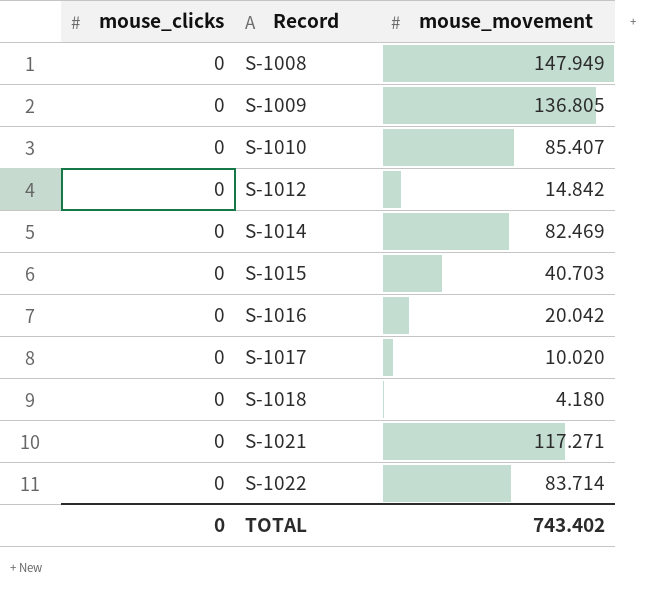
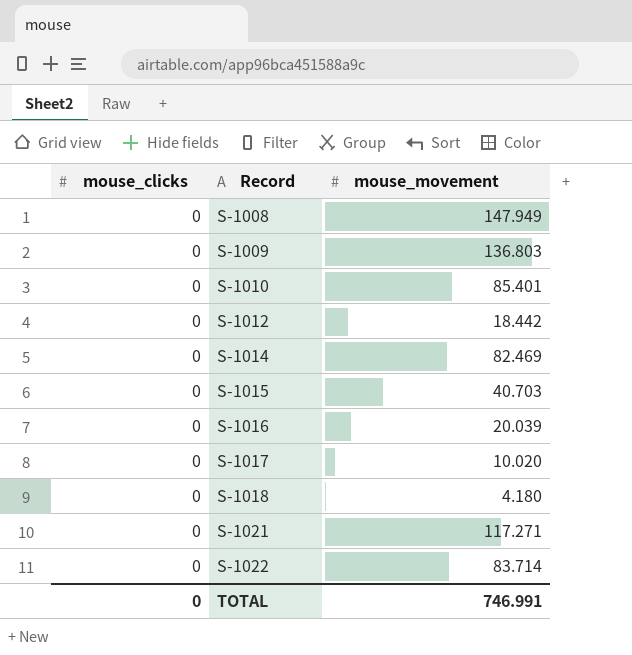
S-1009 | mouse_movement: 136.805 -> 136.803
S-1010 | mouse_movement: 85.407 -> 85.401
S-1012 | mouse_movement: 14.842 -> 18.442
S-1016 | mouse_movement: 20.042 -> 20.039
TOTAL | mouse_movement: 743.402 -> 746.991

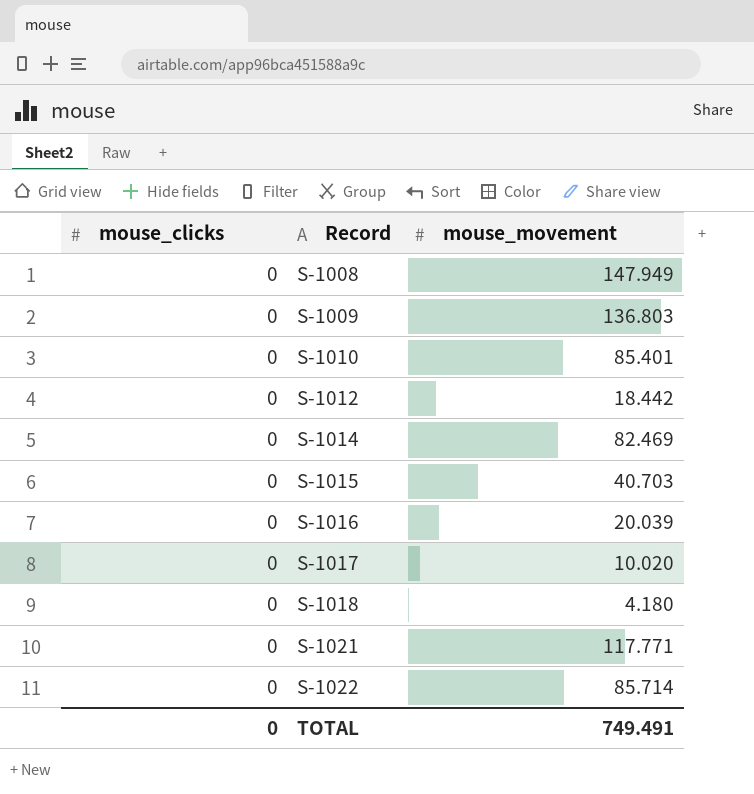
S-1021 | mouse_movement: 117.271 -> 117.771
S-1022 | mouse_movement: 83.714 -> 85.714
TOTAL | mouse_movement: 746.991 -> 749.491

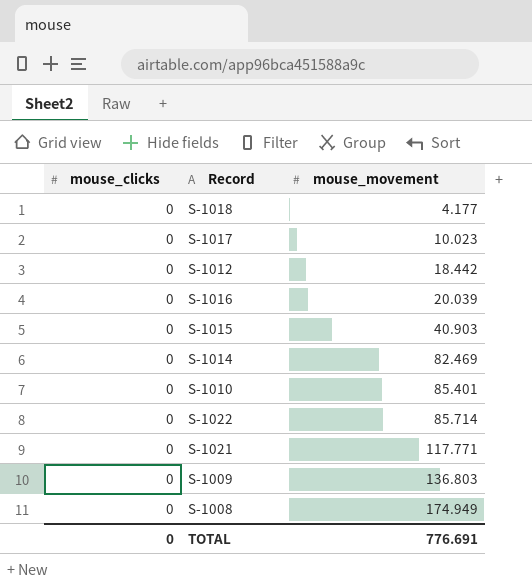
row order: Record ascending -> mouse_movement ascending
S-1018 | mouse_movement: 4.180 -> 4.177
S-1017 | mouse_movement: 10.020 -> 10.023
S-1015 | mouse_movement: 40.703 -> 40.903
S-1008 | mouse_movement: 147.949 -> 174.949
TOTAL | mouse_movement: 749.491 -> 776.691

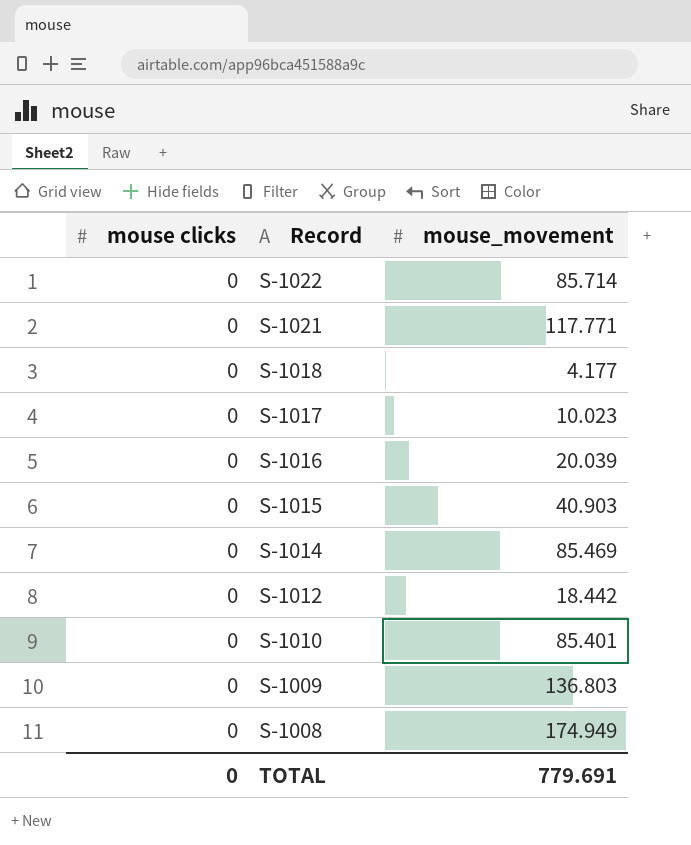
row order: mouse_movement ascending -> Record descending
column name: mouse_clicks -> mouse clicks
S-1014 | mouse_movement: 82.469 -> 85.469
TOTAL | mouse_movement: 776.691 -> 779.691

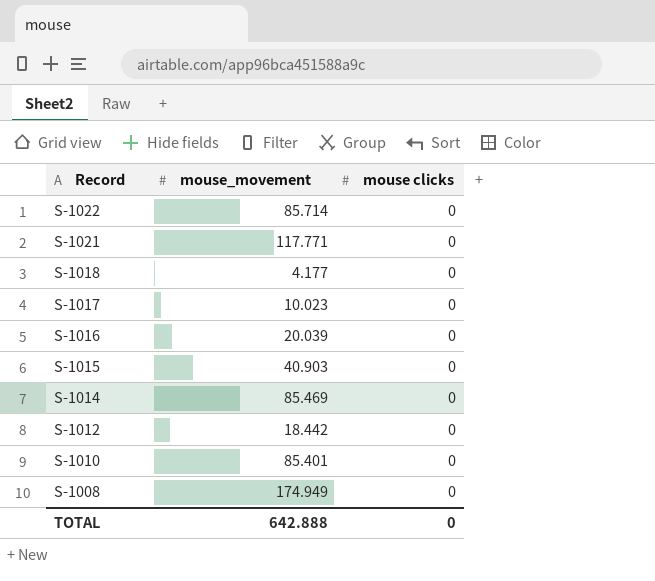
column mouse clicks | position: 1 -> 3
row S-1009: 0 | 136.803 -> none
TOTAL | mouse_movement: 779.691 -> 642.888

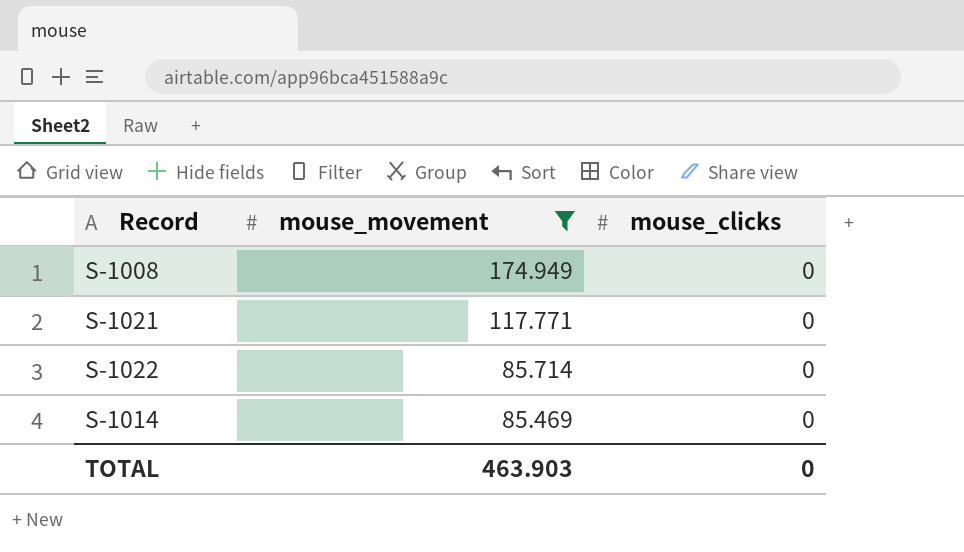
filter: none -> mouse_movement >= 85.469
row order: Record descending -> mouse_movement descending
column name: mouse clicks -> mouse_clicks
TOTAL | mouse_movement: 642.888 -> 463.903

